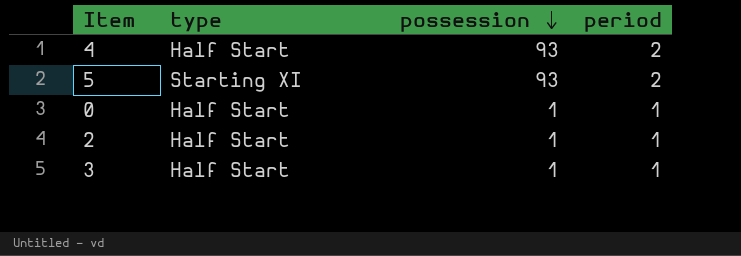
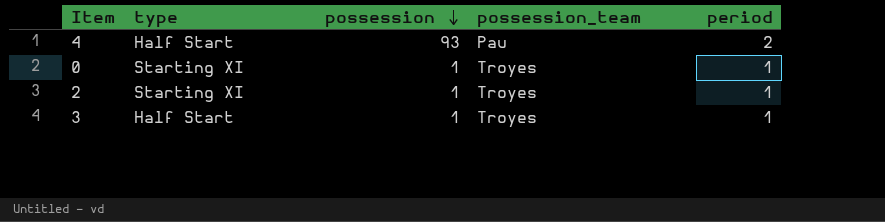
column possession_team | position: none -> 4
row 5: Starting XI | 93 | 2 -> none
0 | type: Half Start -> Starting XI
2 | type: Half Start -> Starting XI

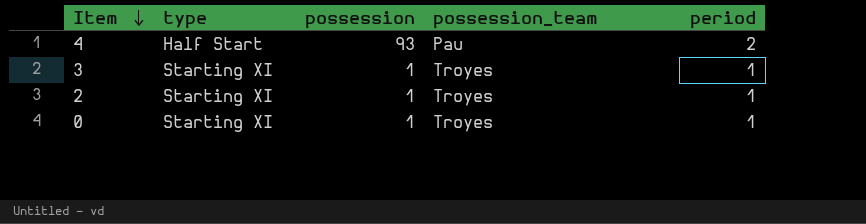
row order: possession descending -> Item descending
3 | type: Half Start -> Starting XI

